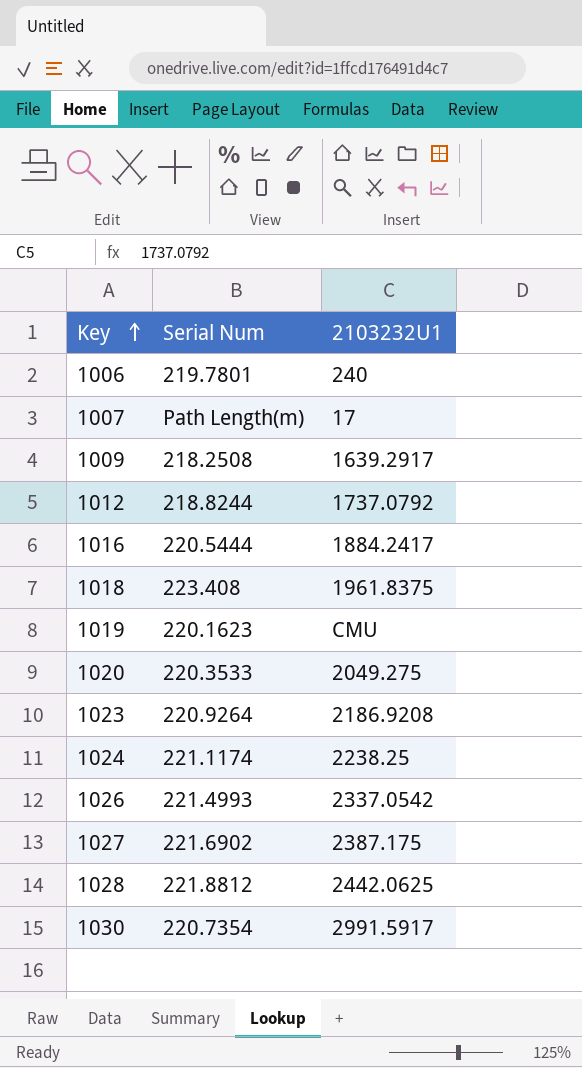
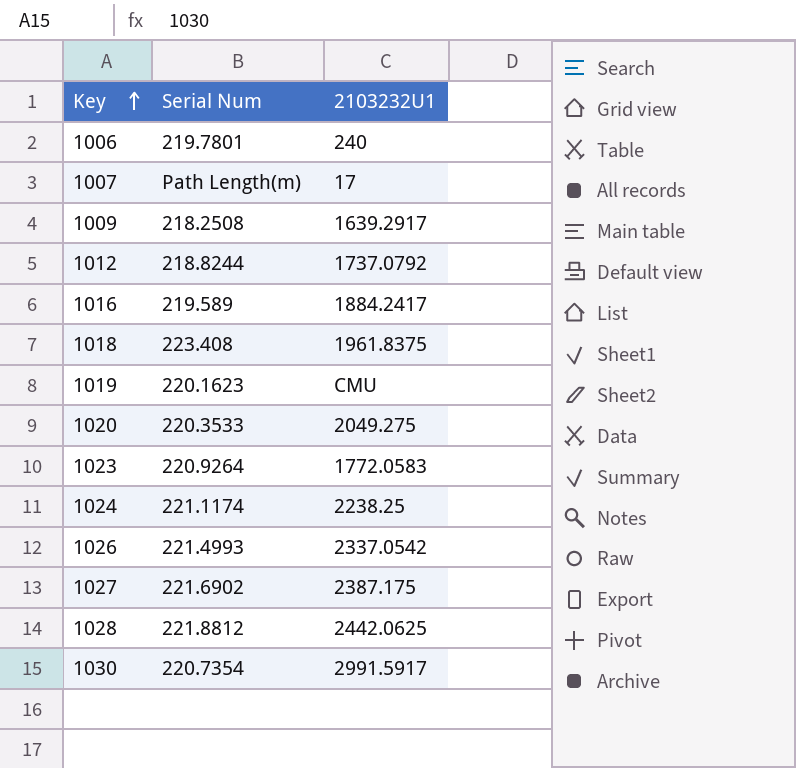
1016 | Serial Num: 220.5444 -> 219.589
1023 | 2103232U1: 2186.9208 -> 1772.0583

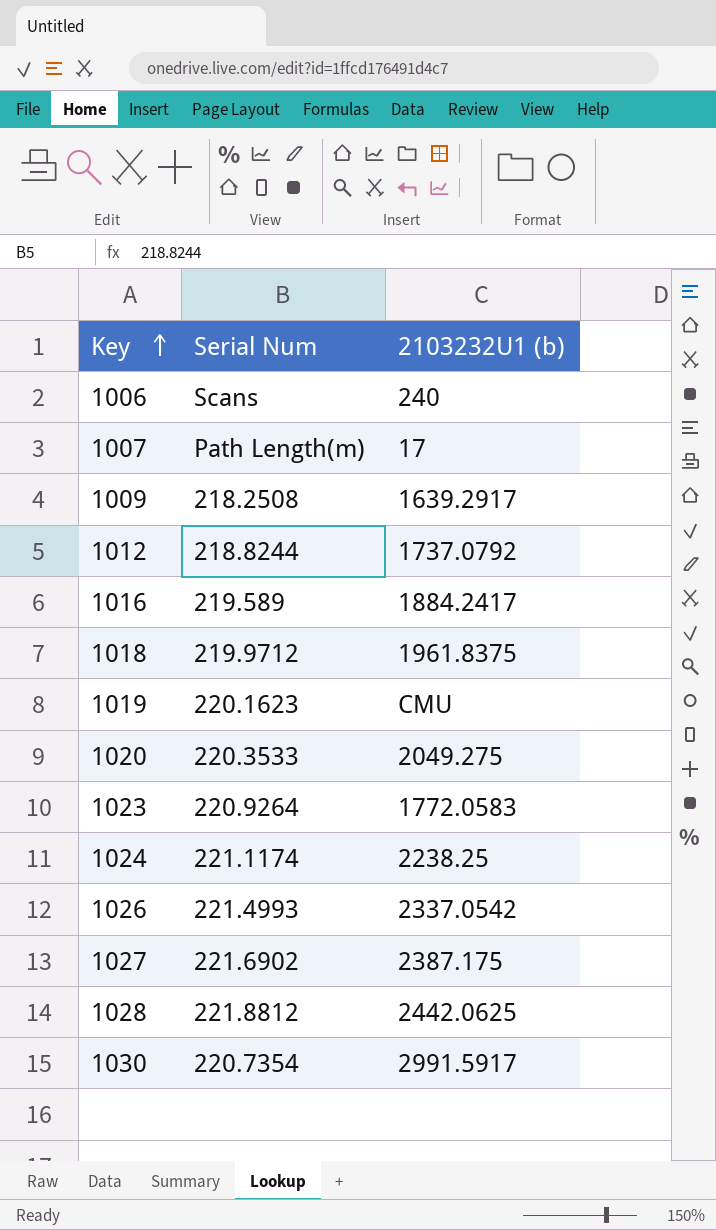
column name: 2103232U1 -> 2103232U1 (b)
1006 | Serial Num: 219.7801 -> Scans
1018 | Serial Num: 223.408 -> 219.9712

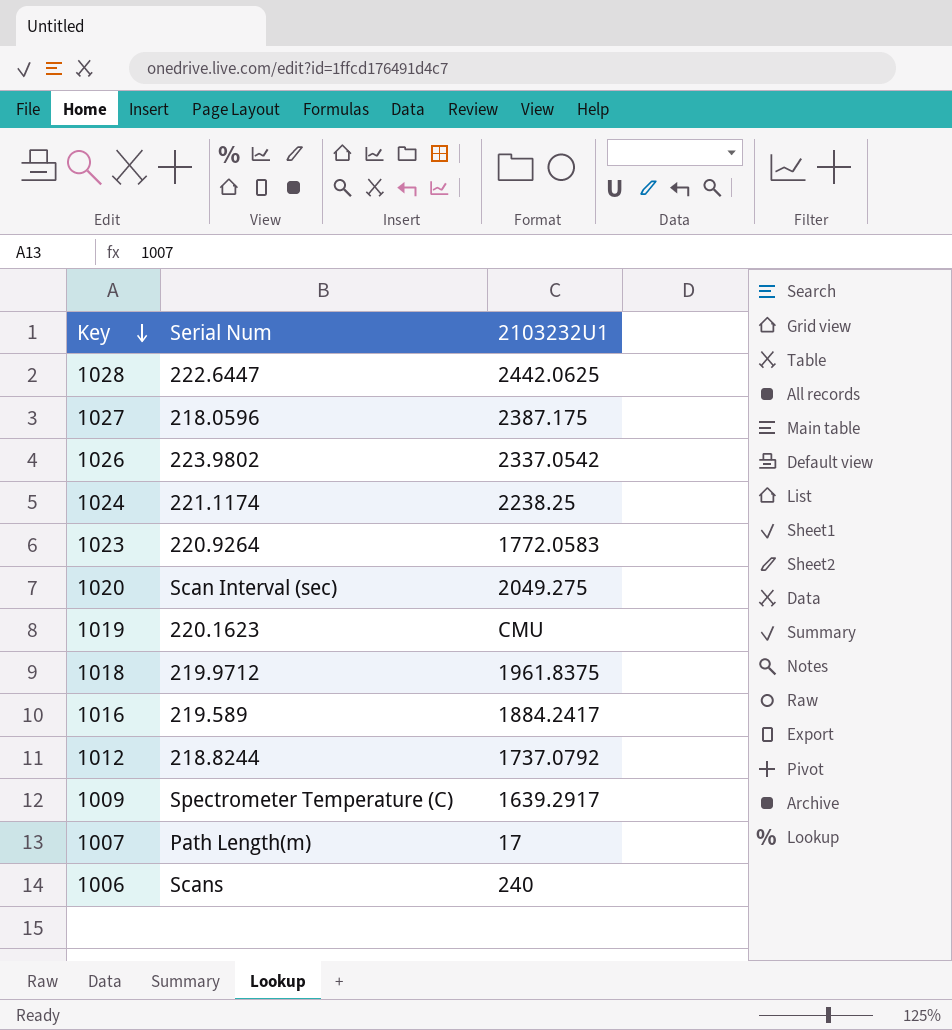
row order: Key ascending -> Key descending
column name: 2103232U1 (b) -> 2103232U1
row 1030: 220.7354 | 2991.5917 -> none
1028 | Serial Num: 221.8812 -> 222.6447
1027 | Serial Num: 221.6902 -> 218.0596
1026 | Serial Num: 221.4993 -> 223.9802
1020 | Serial Num: 220.3533 -> Scan Interval (sec)
1009 | Serial Num: 218.2508 -> Spectrometer Temperature (C)

